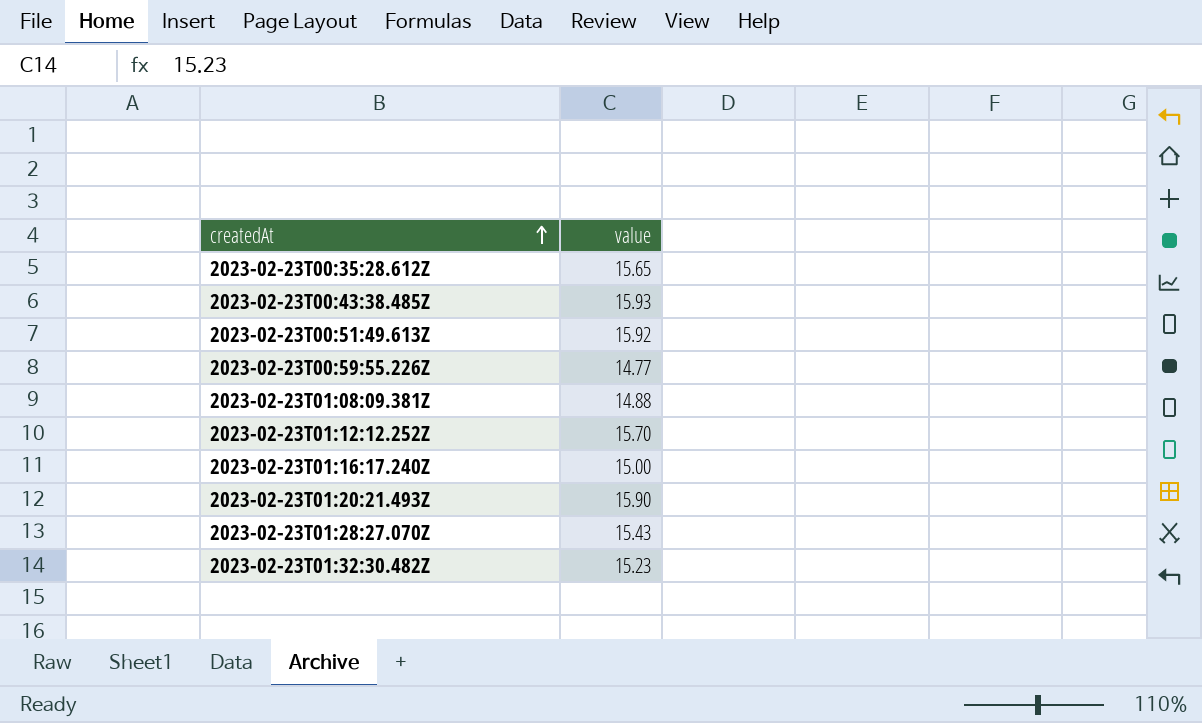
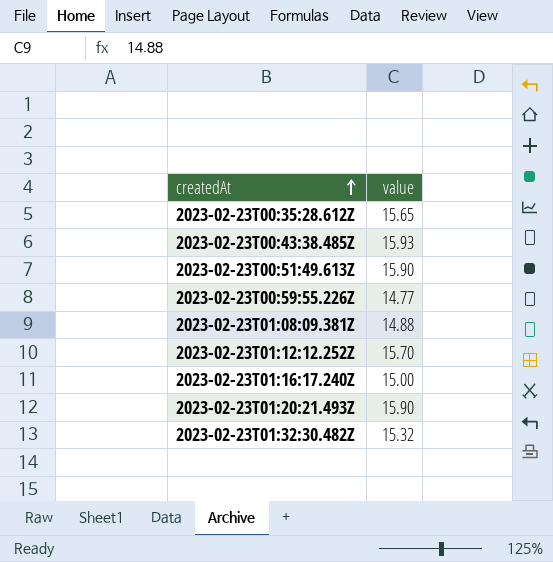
row 2023-02-23T01:28:27.070Z: 15.43 -> none
2023-02-23T00:51:49.613Z | value: 15.92 -> 15.90
2023-02-23T01:32:30.482Z | value: 15.23 -> 15.32

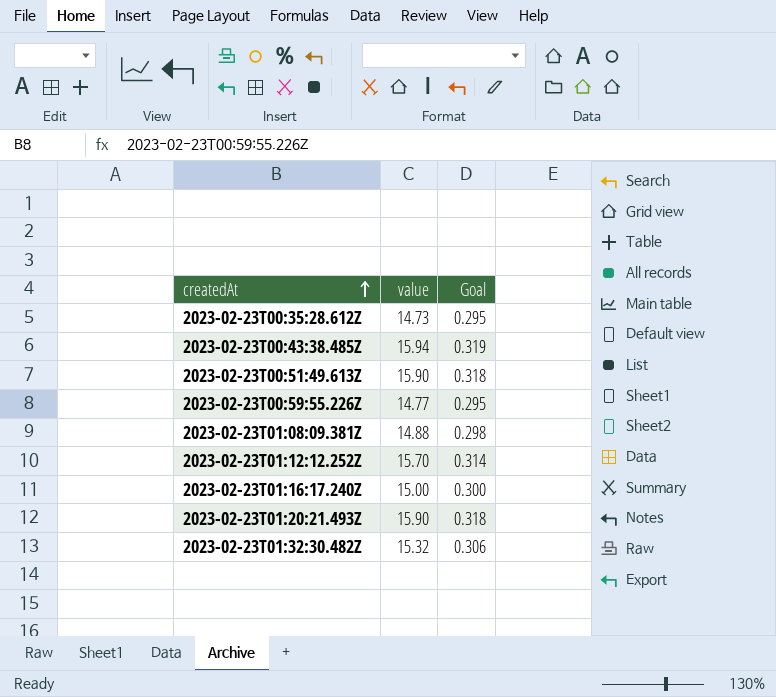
column Goal | formula: none -> [value] * 0.02
2023-02-23T00:35:28.612Z | value: 15.65 -> 14.73
2023-02-23T00:43:38.485Z | value: 15.93 -> 15.94

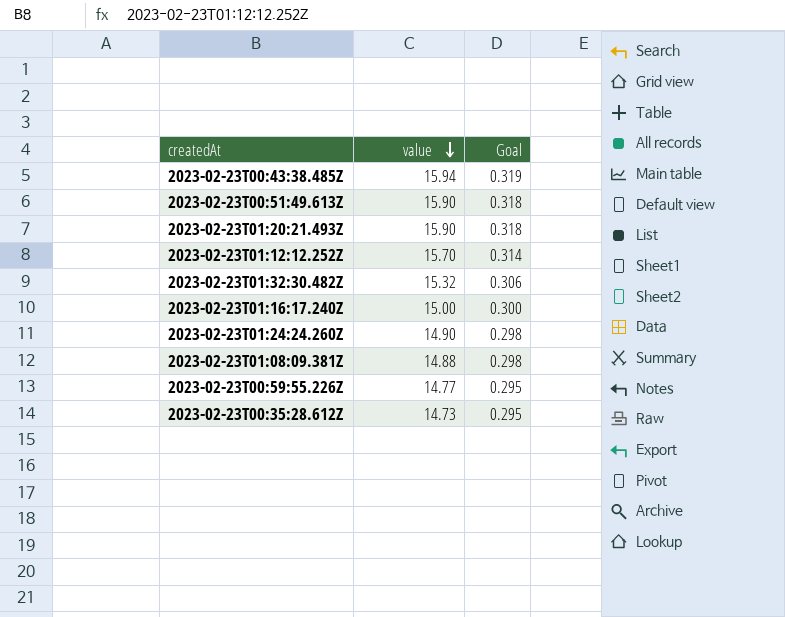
row order: createdAt ascending -> value descending
row 2023-02-23T01:24:24.260Z: none -> 14.90 | 0.298

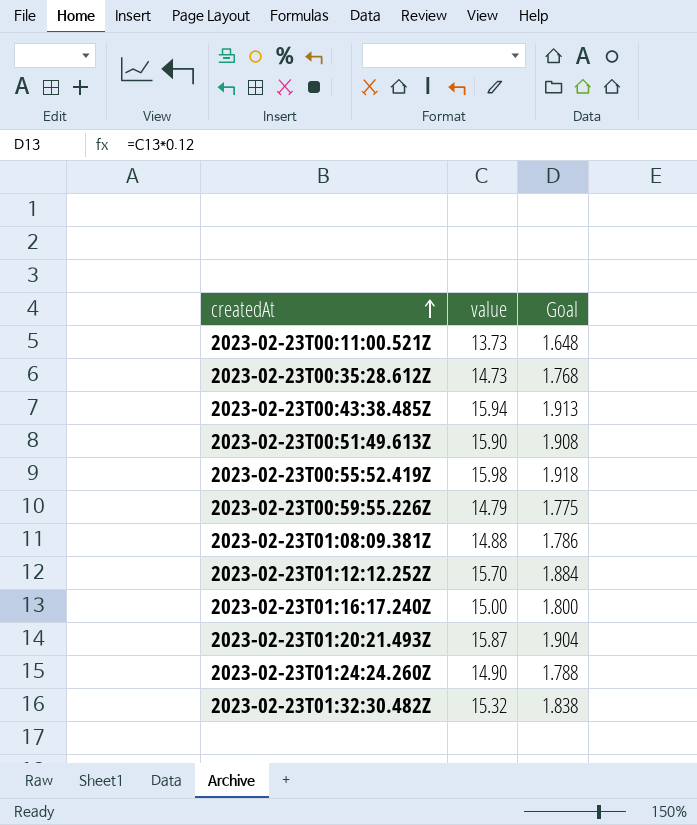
row order: value descending -> createdAt ascending
column Goal | formula: [value] * 0.02 -> [value] * 0.12
row 2023-02-23T00:11:00.521Z: none -> 13.73 | 1.648
row 2023-02-23T00:55:52.419Z: none -> 15.98 | 1.918
2023-02-23T00:59:55.226Z | value: 14.77 -> 14.79
2023-02-23T01:20:21.493Z | value: 15.90 -> 15.87

